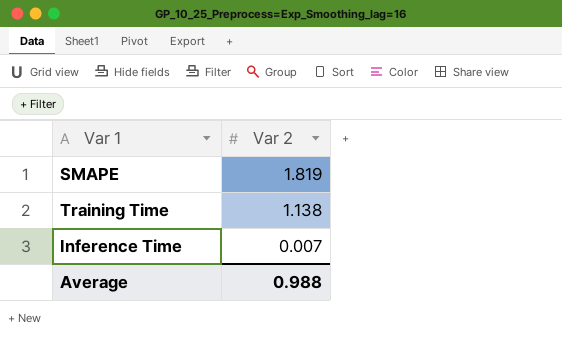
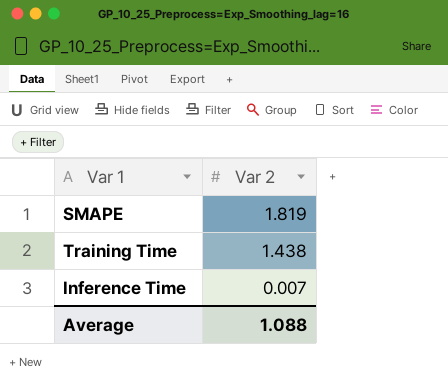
Training Time | Var 2: 1.138 -> 1.438
Average | Var 2: 0.988 -> 1.088

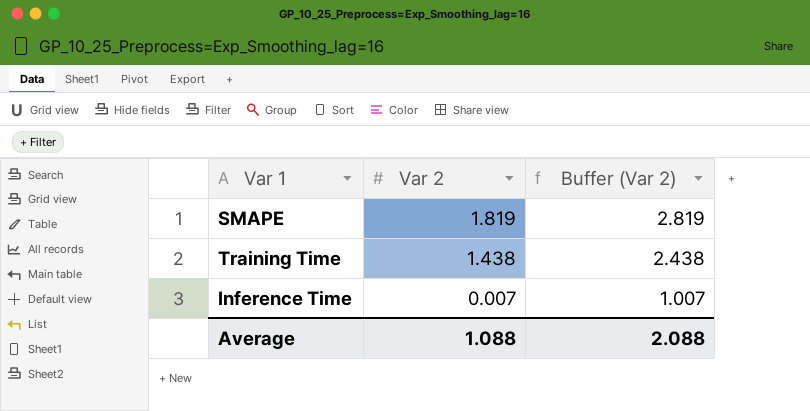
column Buffer (Var 2) | formula: none -> [Var 2] + 1

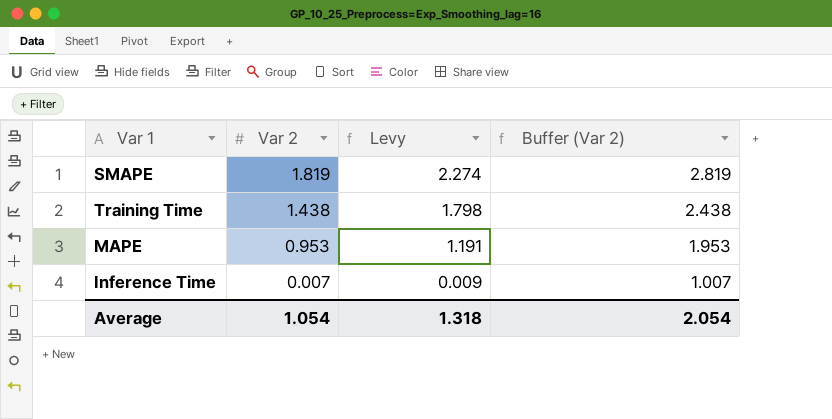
column Levy | formula: none -> [Var 2] * 1.25
row MAPE: none -> 0.953 | 1.191 | 1.953
Average | Var 2: 1.088 -> 1.054
Average | Buffer (Var 2): 2.088 -> 2.054

